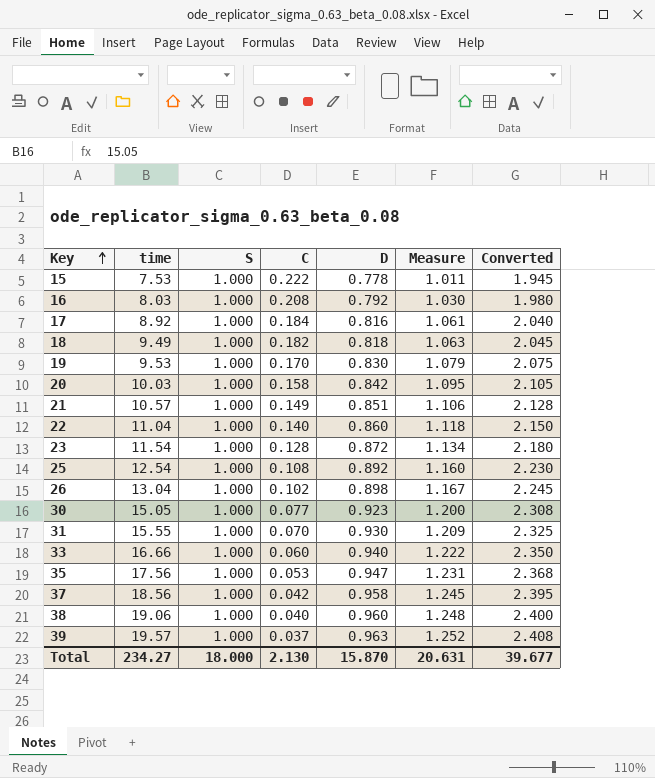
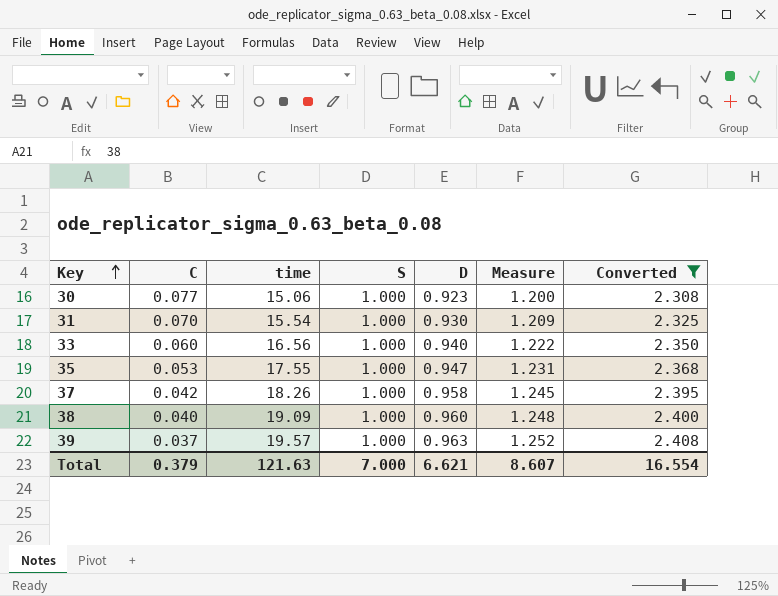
filter: none -> Converted >= 2.308
column C | position: 4 -> 2
30 | time: 15.05 -> 15.06
31 | time: 15.55 -> 15.54
33 | time: 16.66 -> 16.56
35 | time: 17.56 -> 17.55
37 | time: 18.56 -> 18.26
38 | time: 19.06 -> 19.09
Total | C: 2.130 -> 0.379
Total | time: 234.27 -> 121.63
Total | S: 18.000 -> 7.000
Total | D: 15.870 -> 6.621
Total | Measure: 20.631 -> 8.607
Total | Converted: 39.677 -> 16.554

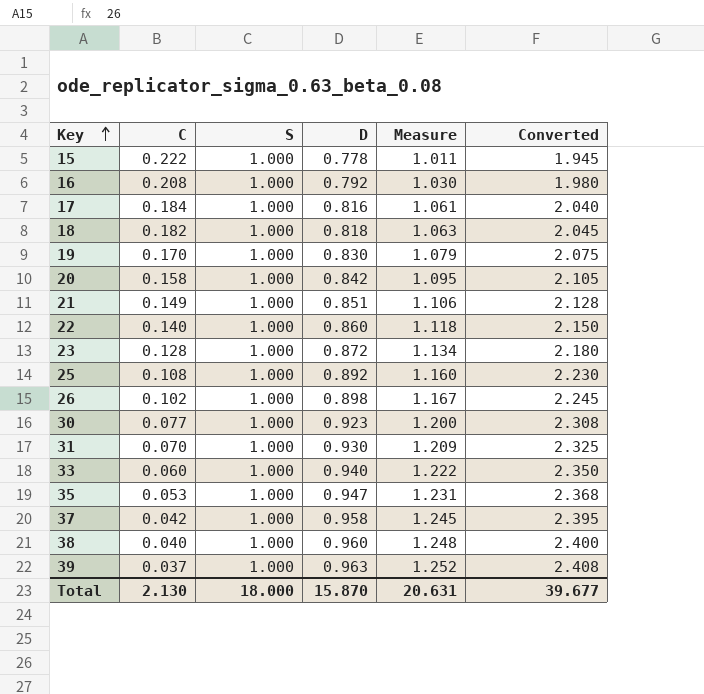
filter: Converted >= 2.308 -> none
column time | position: 3 -> none
Total | C: 0.379 -> 2.130
Total | S: 7.000 -> 18.000
Total | D: 6.621 -> 15.870
Total | Measure: 8.607 -> 20.631
Total | Converted: 16.554 -> 39.677

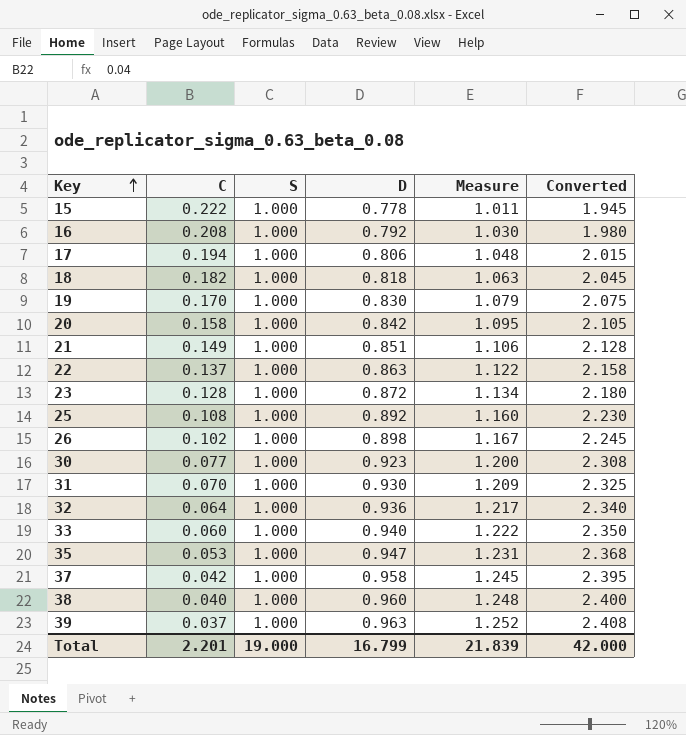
17 | C: 0.184 -> 0.194
17 | D: 0.816 -> 0.806
17 | Measure: 1.061 -> 1.048
17 | Converted: 2.040 -> 2.015
22 | C: 0.140 -> 0.137
22 | D: 0.860 -> 0.863
22 | Measure: 1.118 -> 1.122
22 | Converted: 2.150 -> 2.158
row 32: none -> 0.064 | 1.000 | 0.936 | 1.217 | 2.340
Total | C: 2.130 -> 2.201
Total | S: 18.000 -> 19.000
Total | D: 15.870 -> 16.799
Total | Measure: 20.631 -> 21.839
Total | Converted: 39.677 -> 42.000

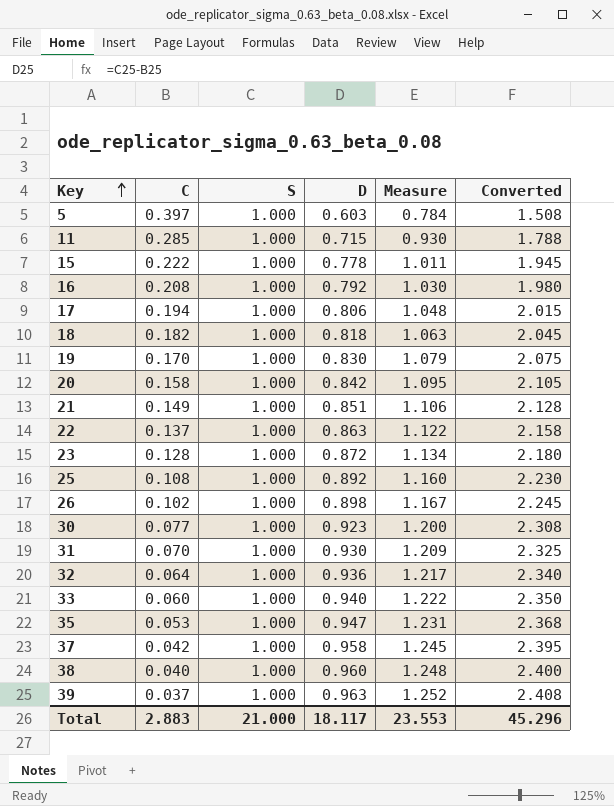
row 5: none -> 0.397 | 1.000 | 0.603 | 0.784 | 1.508
row 11: none -> 0.285 | 1.000 | 0.715 | 0.930 | 1.788
Total | C: 2.201 -> 2.883
Total | S: 19.000 -> 21.000
Total | D: 16.799 -> 18.117
Total | Measure: 21.839 -> 23.553
Total | Converted: 42.000 -> 45.296

